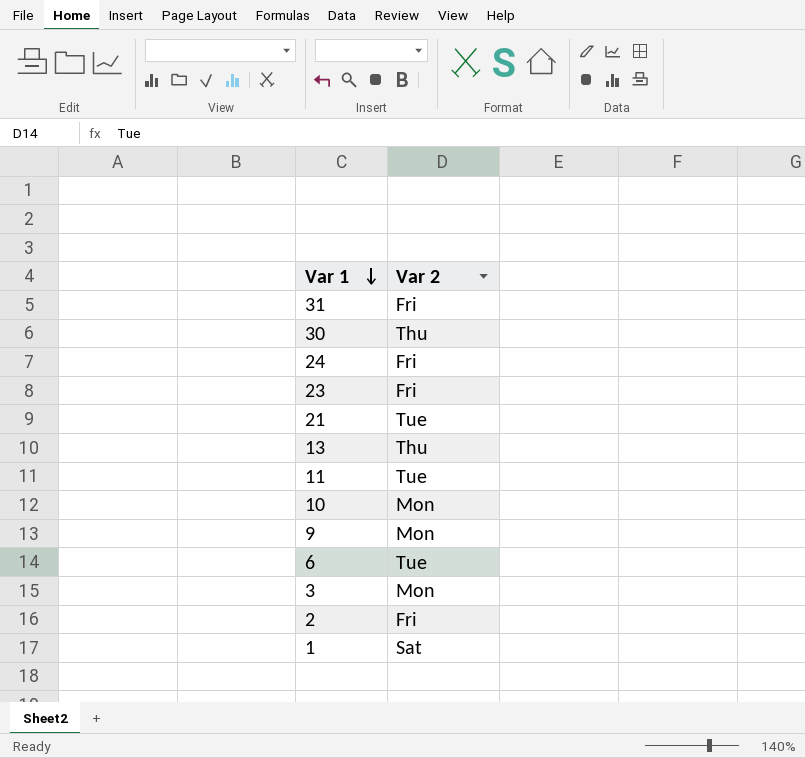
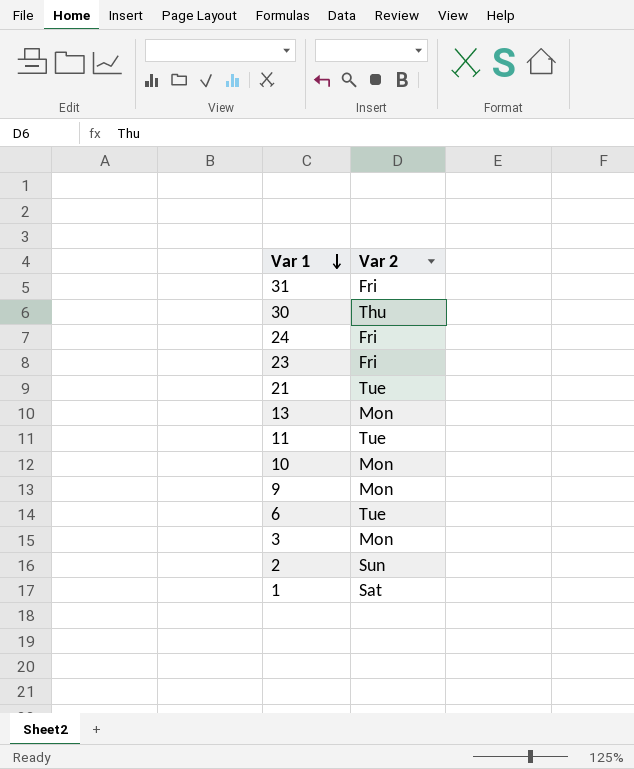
13 | Var 2: Thu -> Mon
2 | Var 2: Fri -> Sun

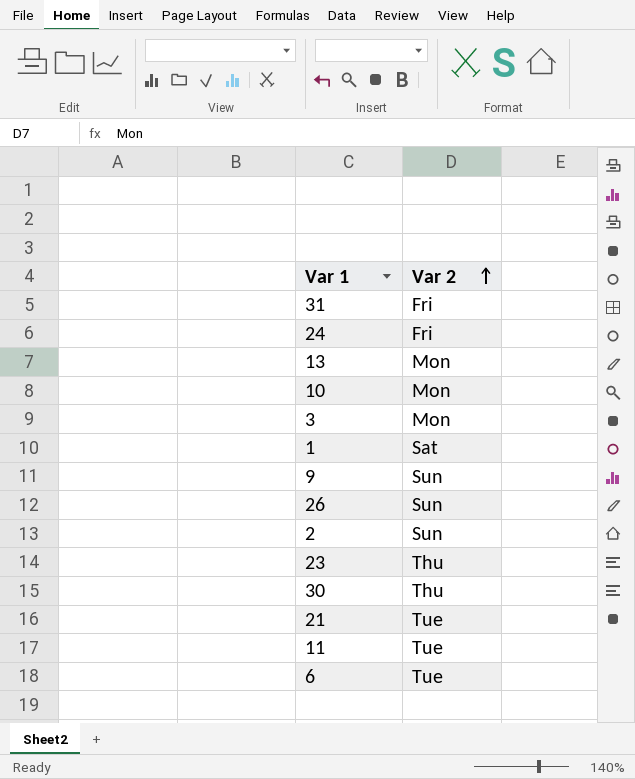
row order: Var 1 descending -> Var 2 ascending
9 | Var 2: Mon -> Sun
row 26: none -> Sun
23 | Var 2: Fri -> Thu

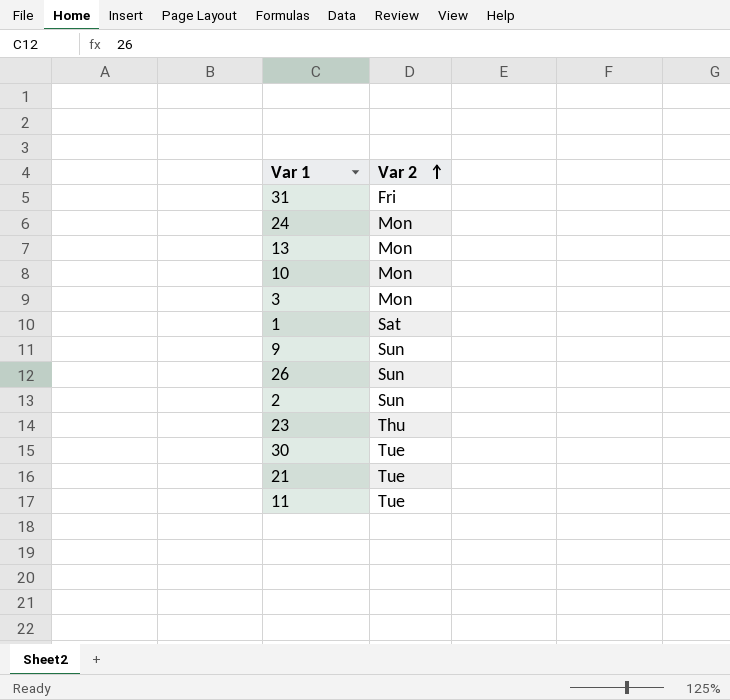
row 6: Tue -> none
24 | Var 2: Fri -> Mon
30 | Var 2: Thu -> Tue

